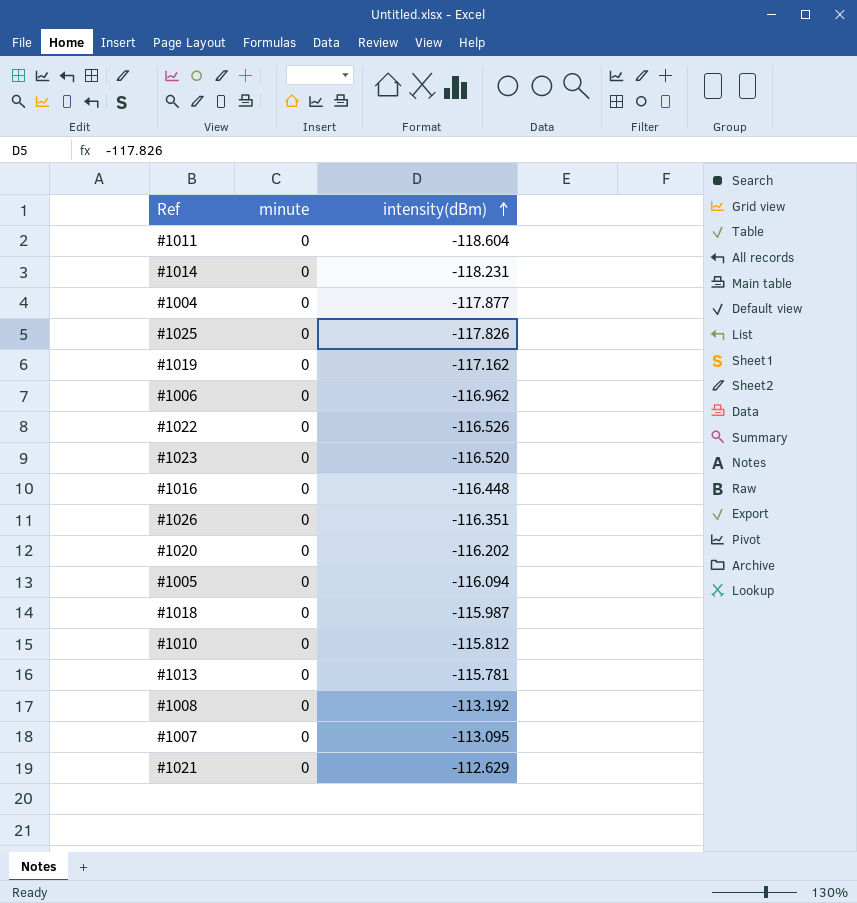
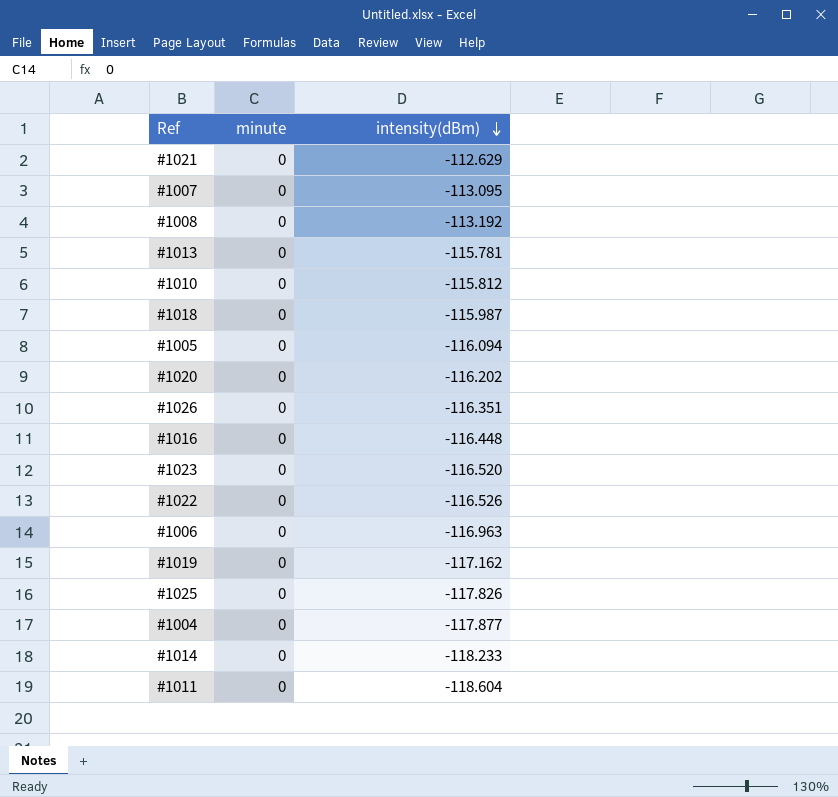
row order: intensity(dBm) ascending -> intensity(dBm) descending
#1006 | intensity(dBm): -116.962 -> -116.963
#1014 | intensity(dBm): -118.231 -> -118.233

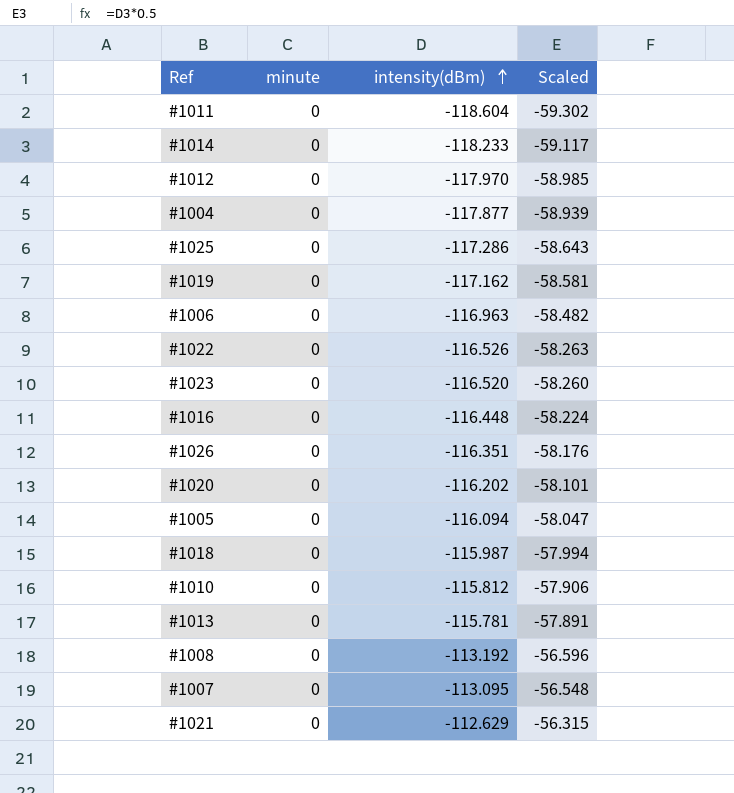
row order: intensity(dBm) descending -> intensity(dBm) ascending
column Scaled | formula: none -> [intensity(dBm)] * 0.5
row #1012: none -> 0 | -117.970 | -58.985
#1025 | intensity(dBm): -117.826 -> -117.286

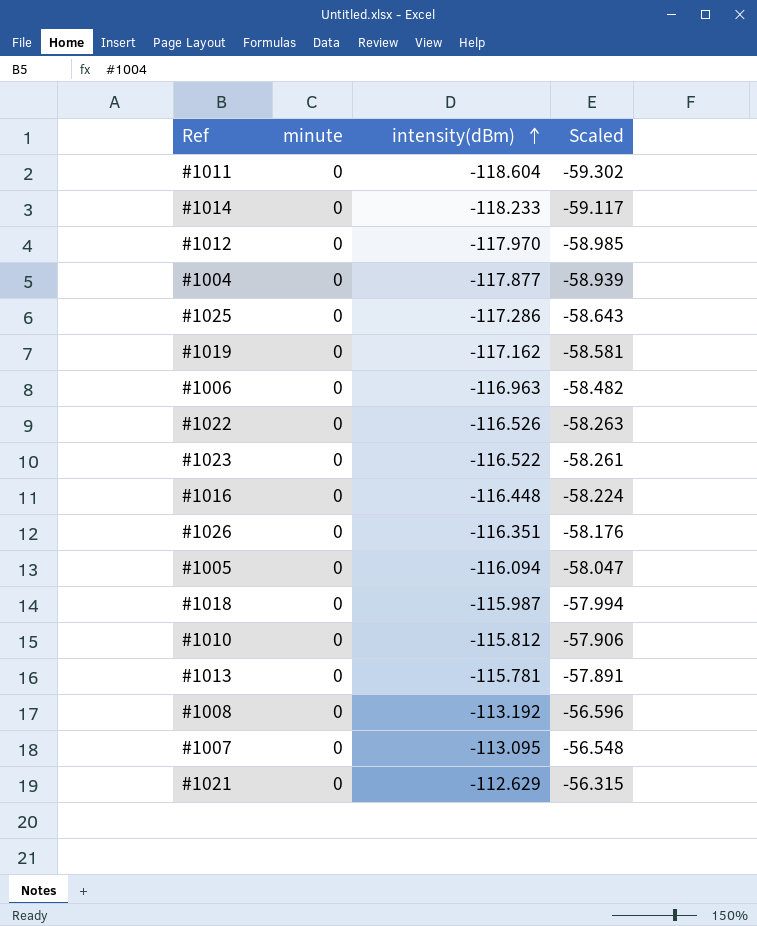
row #1020: 0 | -116.202 | -58.101 -> none
#1023 | intensity(dBm): -116.520 -> -116.522
#1023 | Scaled: -58.260 -> -58.261

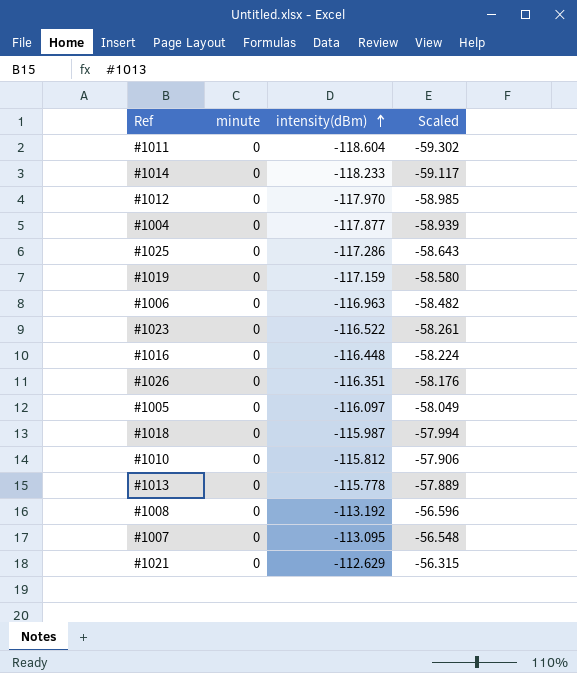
row #1022: 0 | -116.526 | -58.263 -> none
#1019 | intensity(dBm): -117.162 -> -117.159
#1019 | Scaled: -58.581 -> -58.580
#1005 | intensity(dBm): -116.094 -> -116.097
#1005 | Scaled: -58.047 -> -58.049
#1013 | intensity(dBm): -115.781 -> -115.778
#1013 | Scaled: -57.891 -> -57.889

